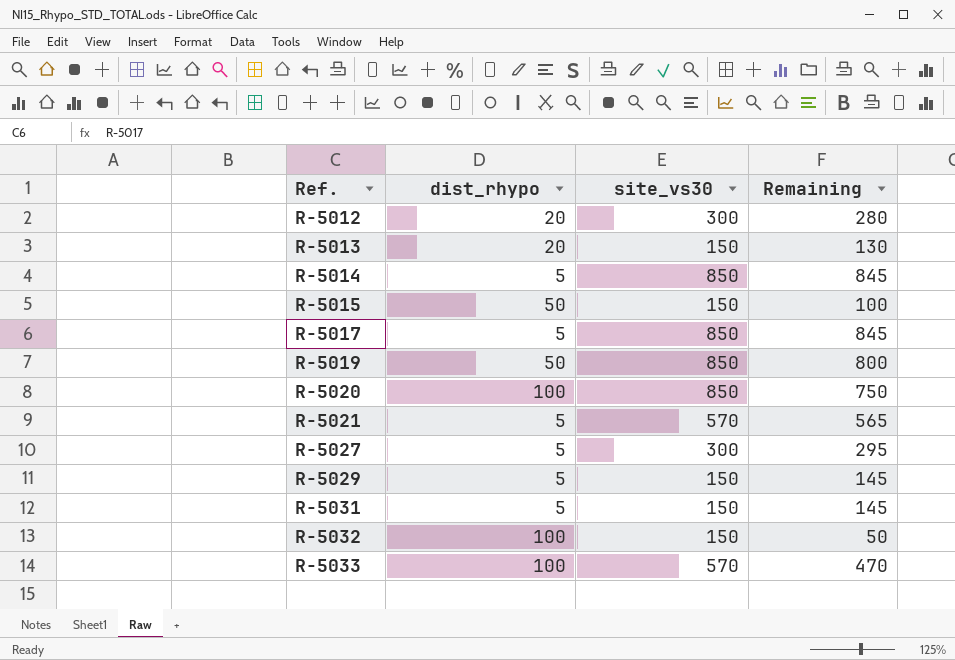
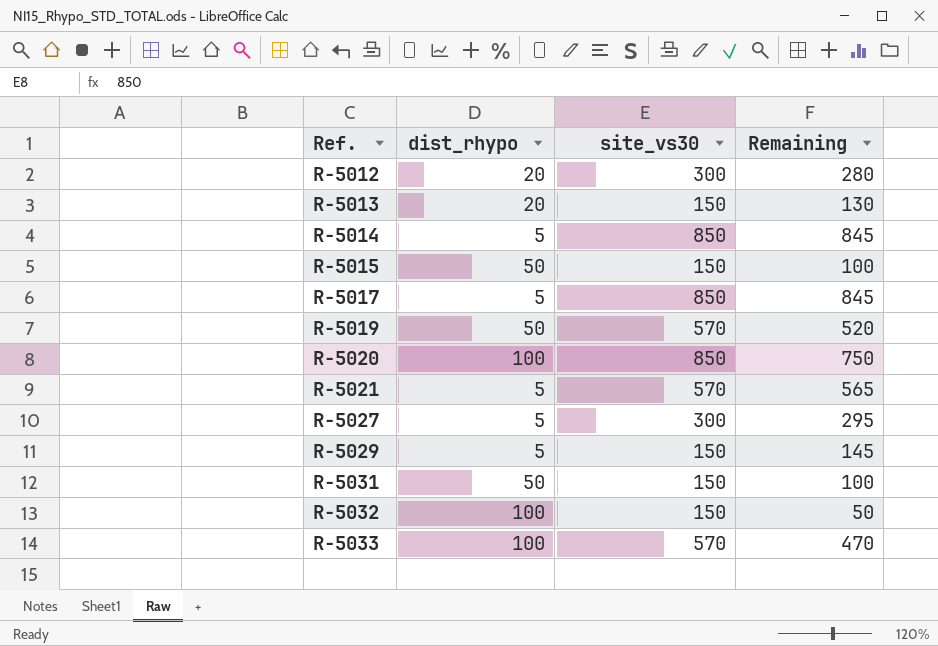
R-5019 | site_vs30: 850 -> 570
R-5019 | Remaining: 800 -> 520
R-5031 | dist_rhypo: 5 -> 50
R-5031 | Remaining: 145 -> 100

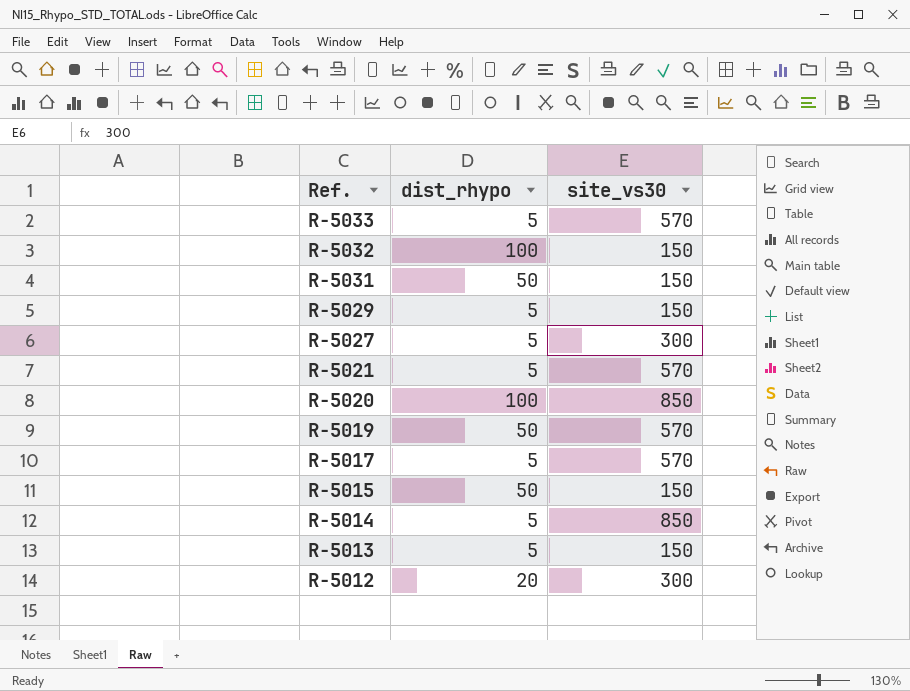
row order: Ref. ascending -> Ref. descending
column Remaining | formula: [site_vs30] - [dist_rhypo] -> none
R-5033 | dist_rhypo: 100 -> 5
R-5017 | site_vs30: 850 -> 570
R-5013 | dist_rhypo: 20 -> 5

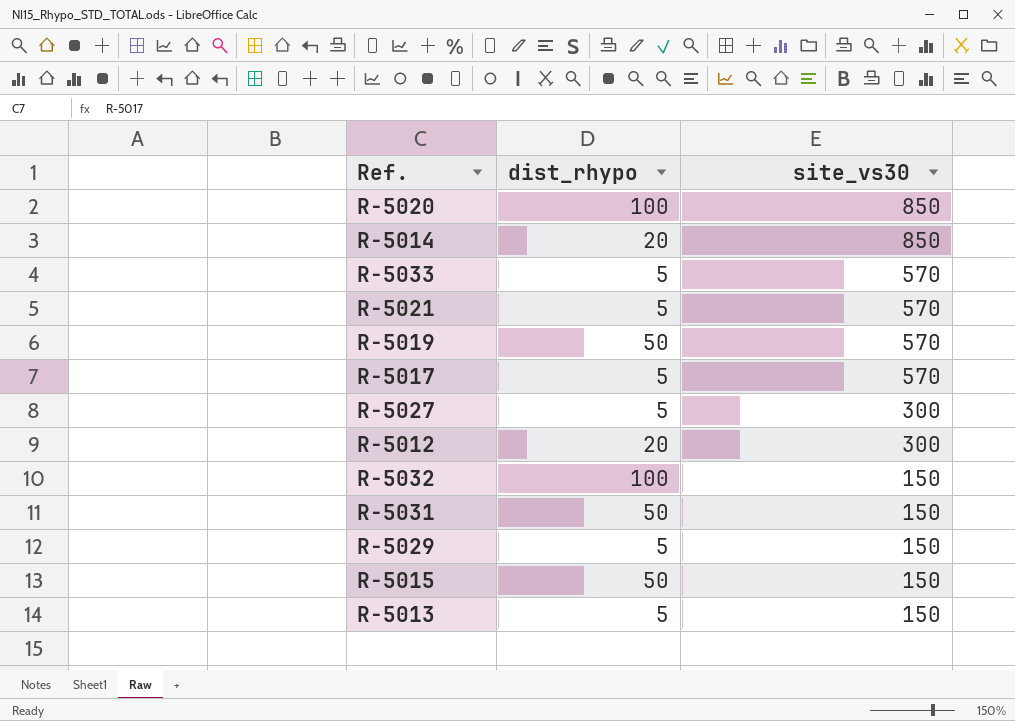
row order: Ref. descending -> site_vs30 descending
R-5014 | dist_rhypo: 5 -> 20

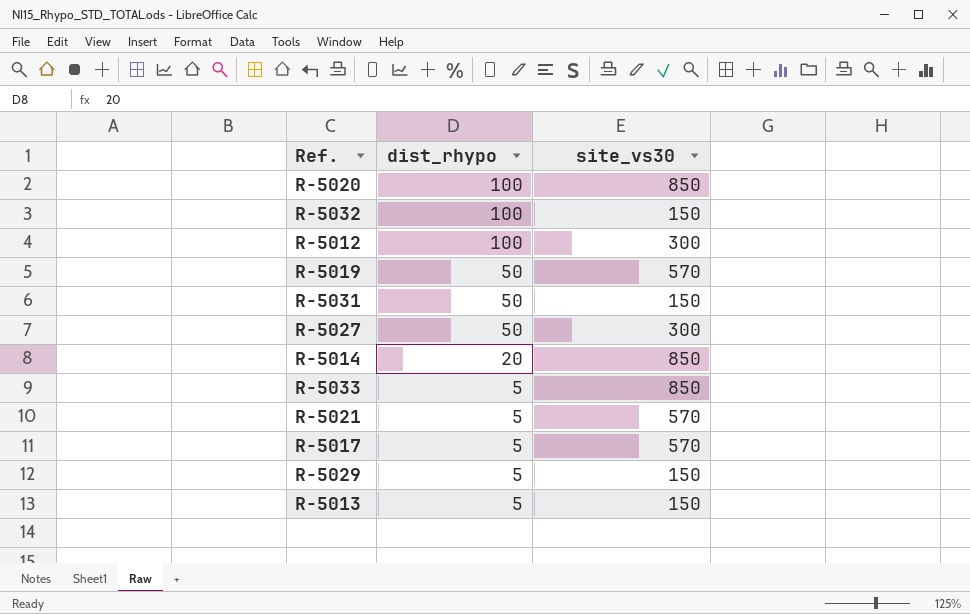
row order: site_vs30 descending -> dist_rhypo descending
row R-5015: 50 | 150 -> none
R-5012 | dist_rhypo: 20 -> 100
R-5027 | dist_rhypo: 5 -> 50
R-5033 | site_vs30: 570 -> 850

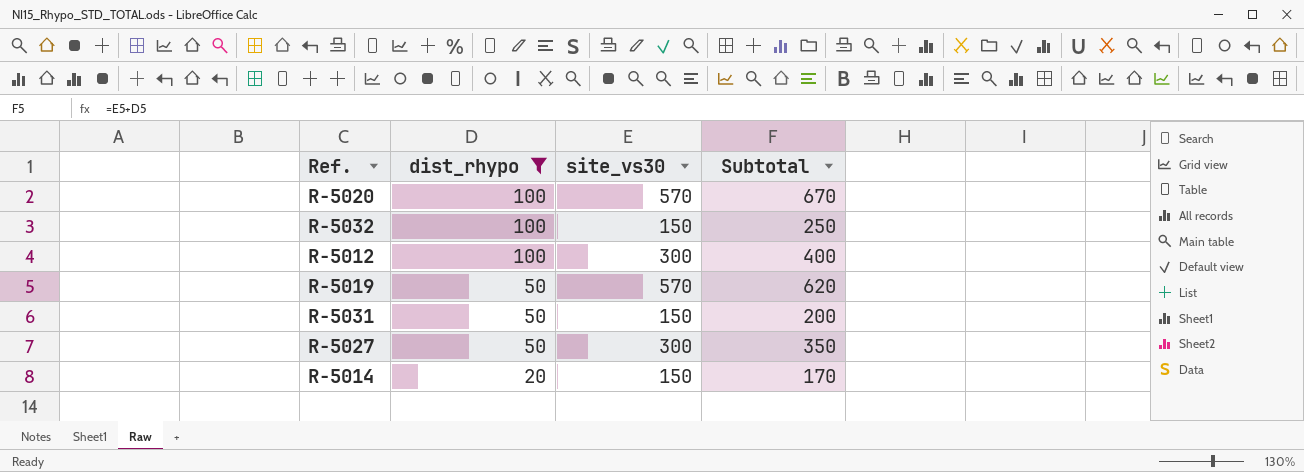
filter: none -> dist_rhypo != 5
column Subtotal | formula: none -> [dist_rhypo] + [site_vs30]
R-5020 | site_vs30: 850 -> 570
R-5014 | site_vs30: 850 -> 150

